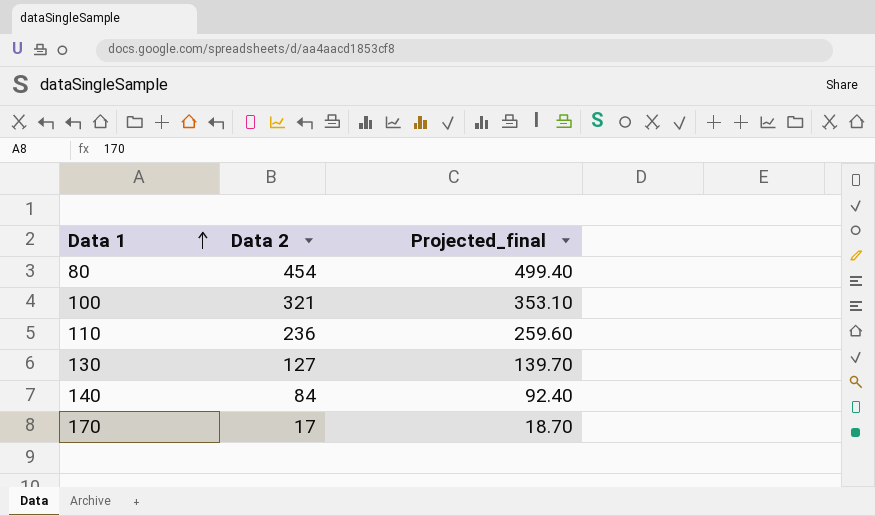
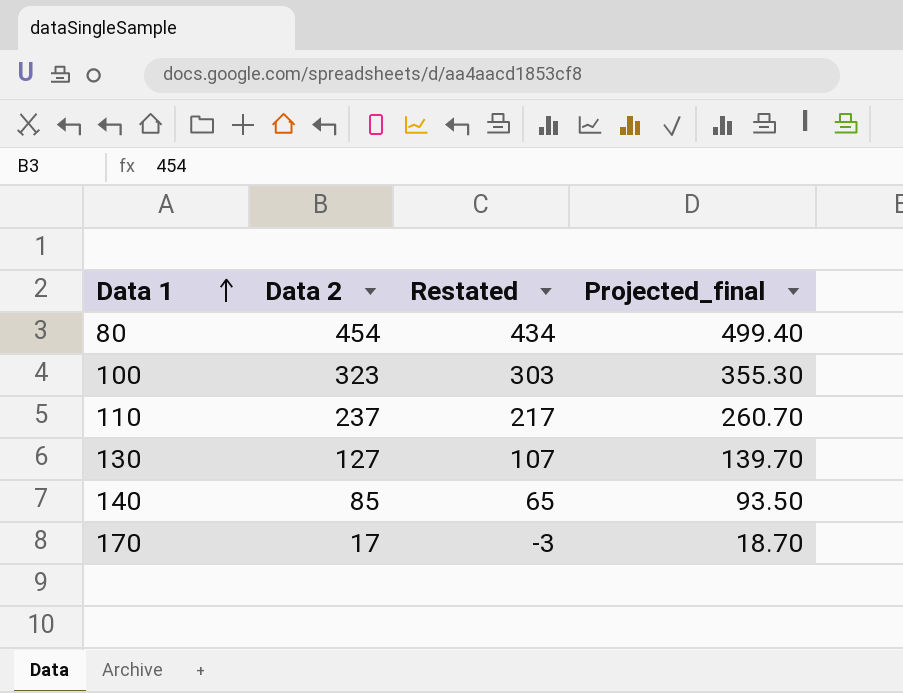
column Restated | formula: none -> [Data 2] - 20
100 | Data 2: 321 -> 323
100 | Projected_final: 353.10 -> 355.30
110 | Data 2: 236 -> 237
110 | Projected_final: 259.60 -> 260.70
140 | Data 2: 84 -> 85
140 | Projected_final: 92.40 -> 93.50

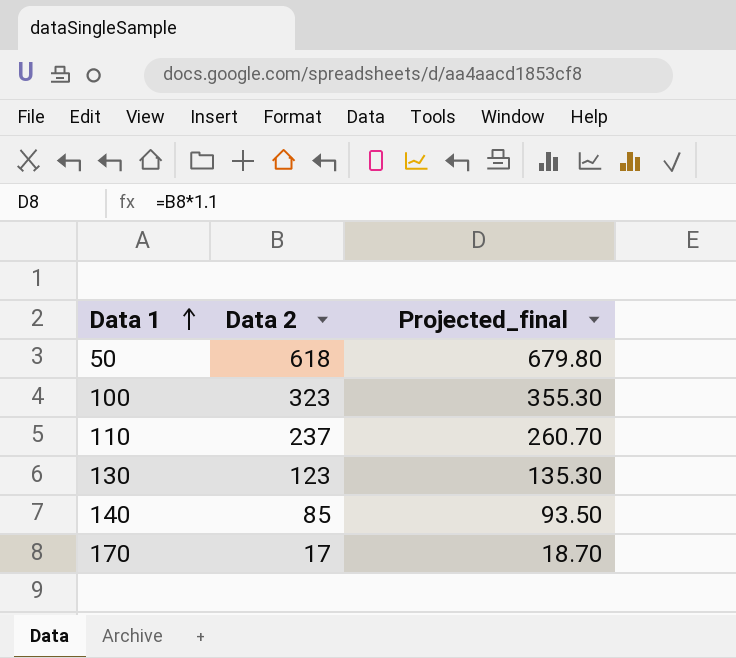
column Restated | formula: [Data 2] - 20 -> none
row 80: 454 | 434 | 499.40 -> none
row 50: none -> 618 | 679.80
130 | Data 2: 127 -> 123
130 | Projected_final: 139.70 -> 135.30

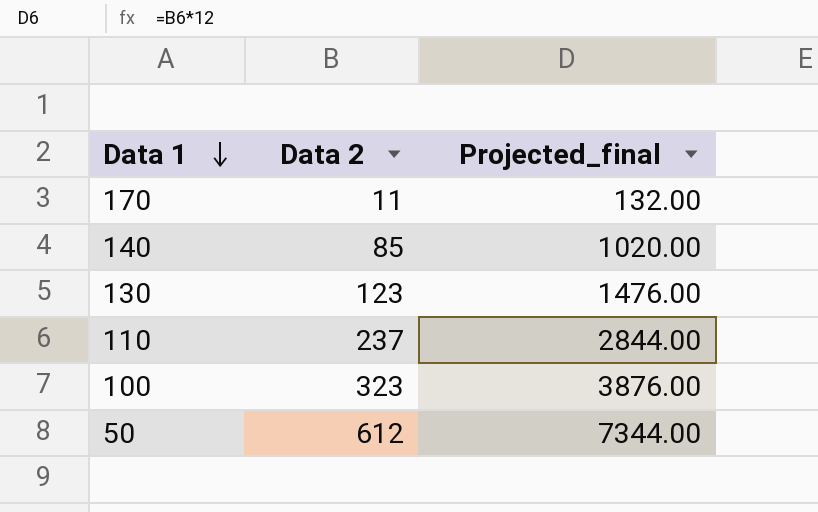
row order: Data 1 ascending -> Data 1 descending
column Projected_final | formula: [Data 2] * 1.1 -> [Data 2] * 12
170 | Data 2: 17 -> 11
50 | Data 2: 618 -> 612

